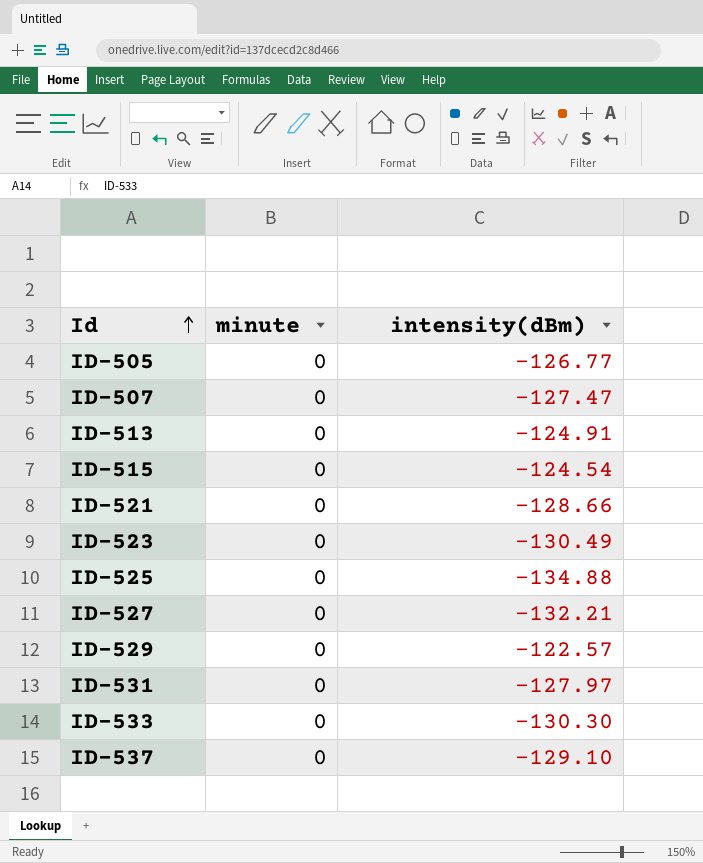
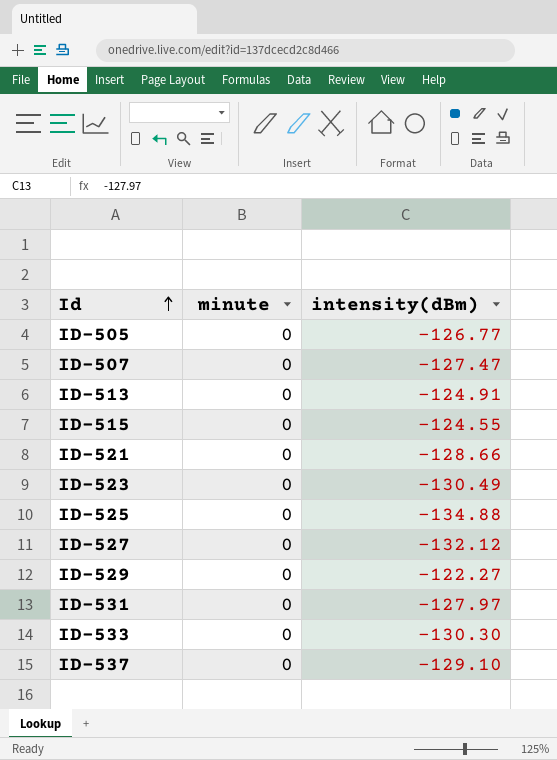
ID-515 | intensity(dBm): -124.54 -> -124.55
ID-527 | intensity(dBm): -132.21 -> -132.12
ID-529 | intensity(dBm): -122.57 -> -122.27

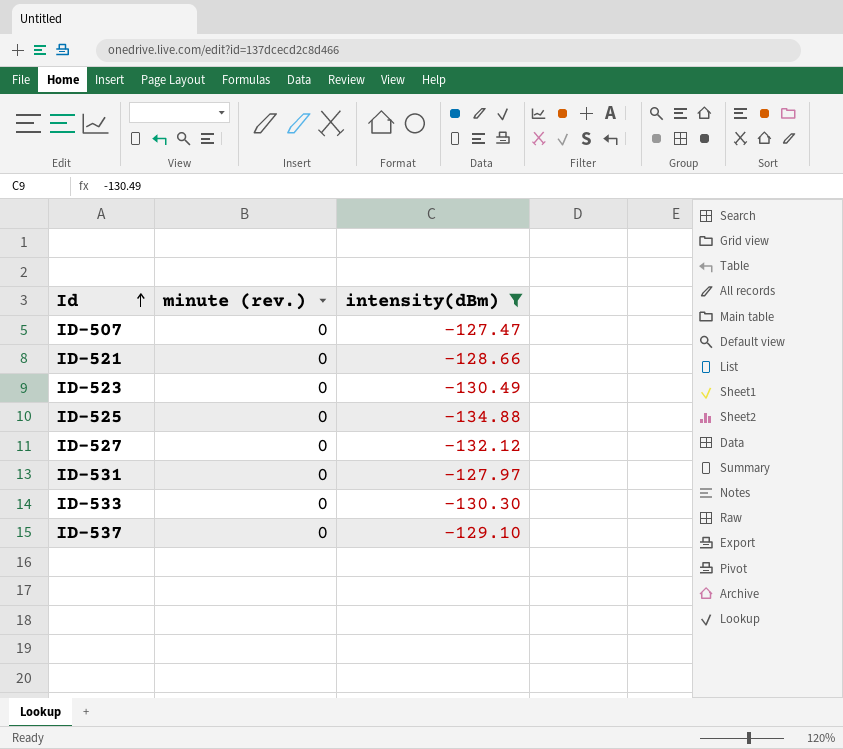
filter: none -> intensity(dBm) <= -127.47
column name: minute -> minute (rev.)

